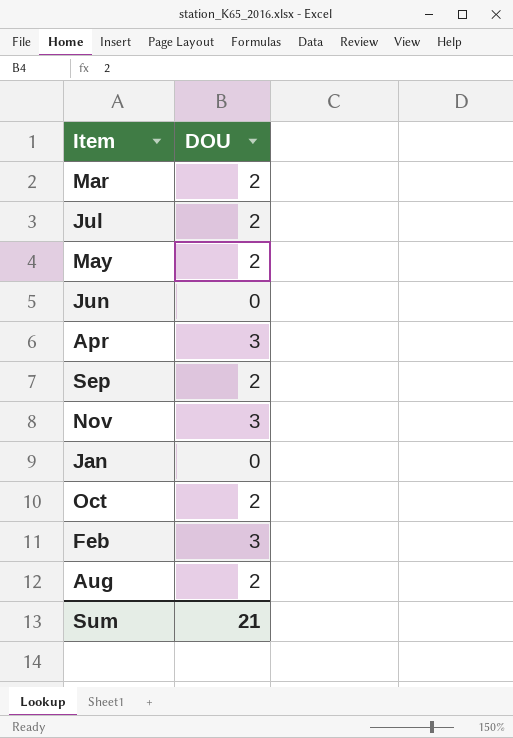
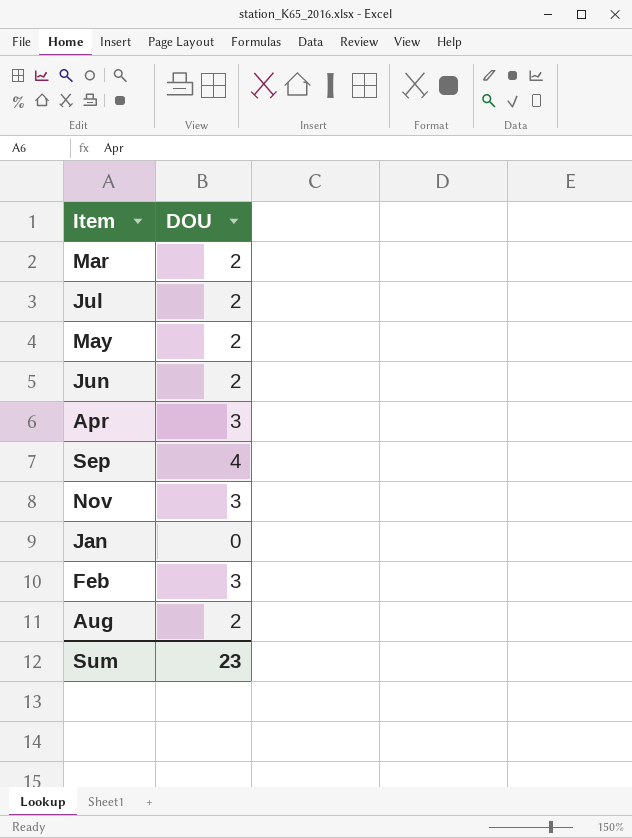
row Oct: 2 -> none
Jun | DOU: 0 -> 2
Sep | DOU: 2 -> 4
Sum | DOU: 21 -> 23

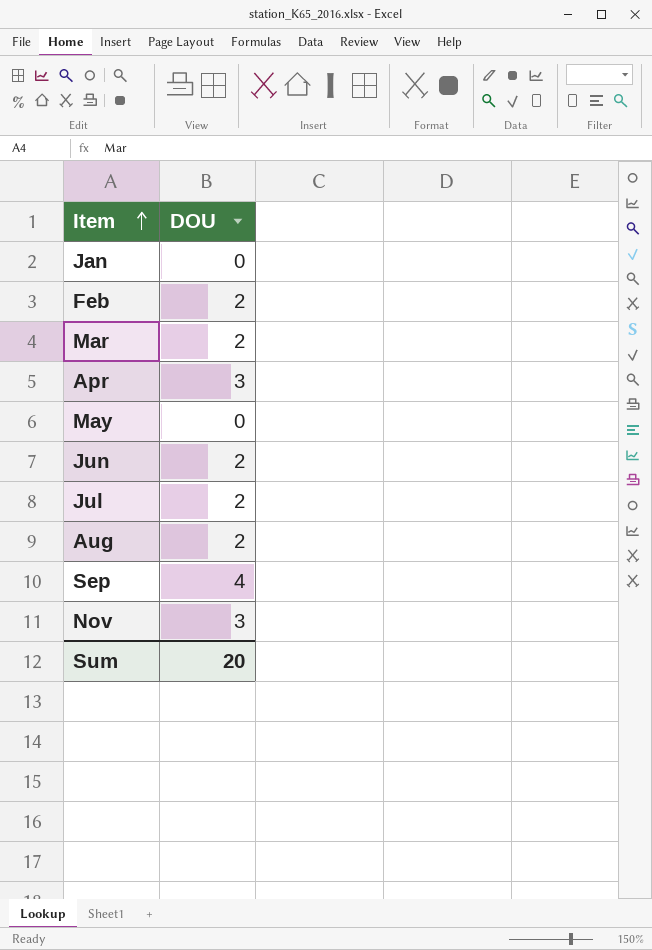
row order: none -> Item ascending
Feb | DOU: 3 -> 2
May | DOU: 2 -> 0
Sum | DOU: 23 -> 20

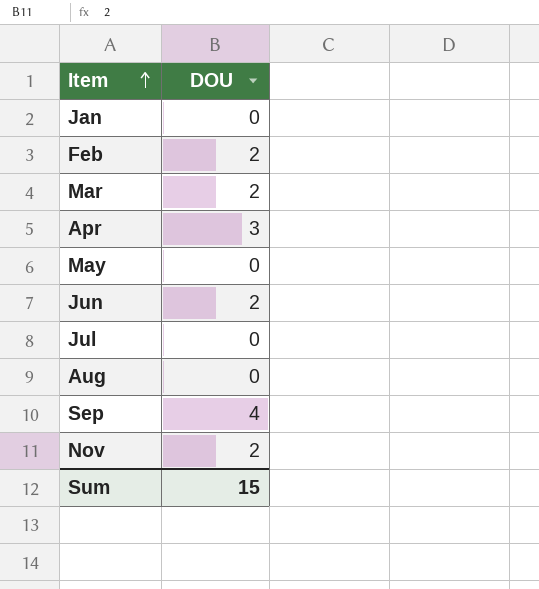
Jul | DOU: 2 -> 0
Aug | DOU: 2 -> 0
Nov | DOU: 3 -> 2
Sum | DOU: 20 -> 15

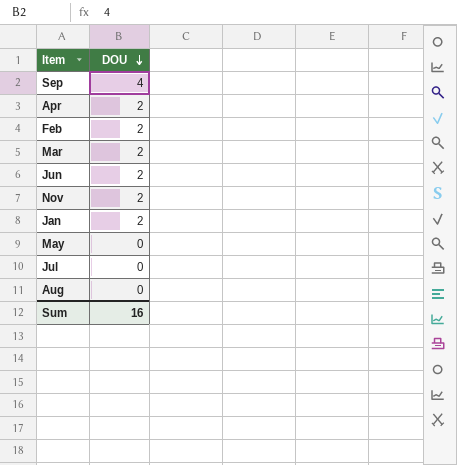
row order: Item ascending -> DOU descending
Apr | DOU: 3 -> 2
Jan | DOU: 0 -> 2
Sum | DOU: 15 -> 16

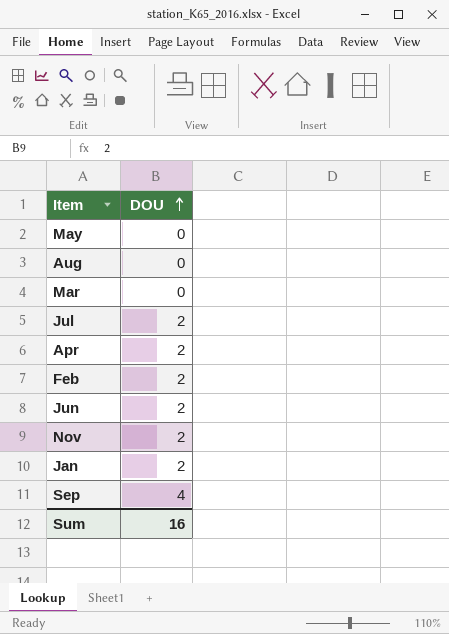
row order: DOU descending -> DOU ascending
Mar | DOU: 2 -> 0
Jul | DOU: 0 -> 2

